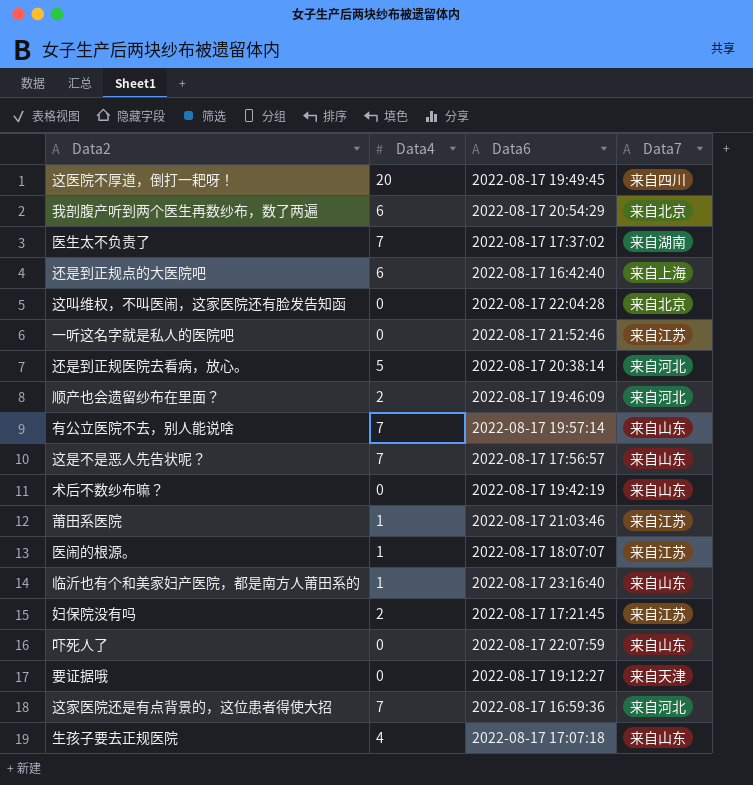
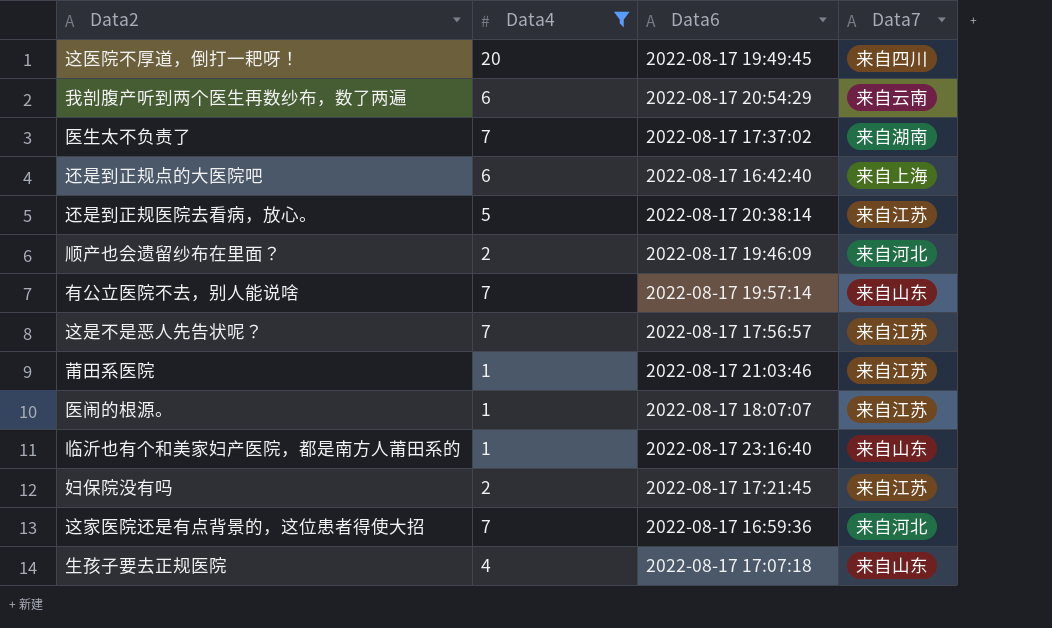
filter: none -> Data4 != 0
我剖腹产听到两个医生再数纱布，数了两遍 | Data7: 来自北京 -> 来自云南
还是到正规医院去看病，放心。 | Data7: 来自河北 -> 来自江苏
这是不是恶人先告状呢？ | Data7: 来自山东 -> 来自江苏

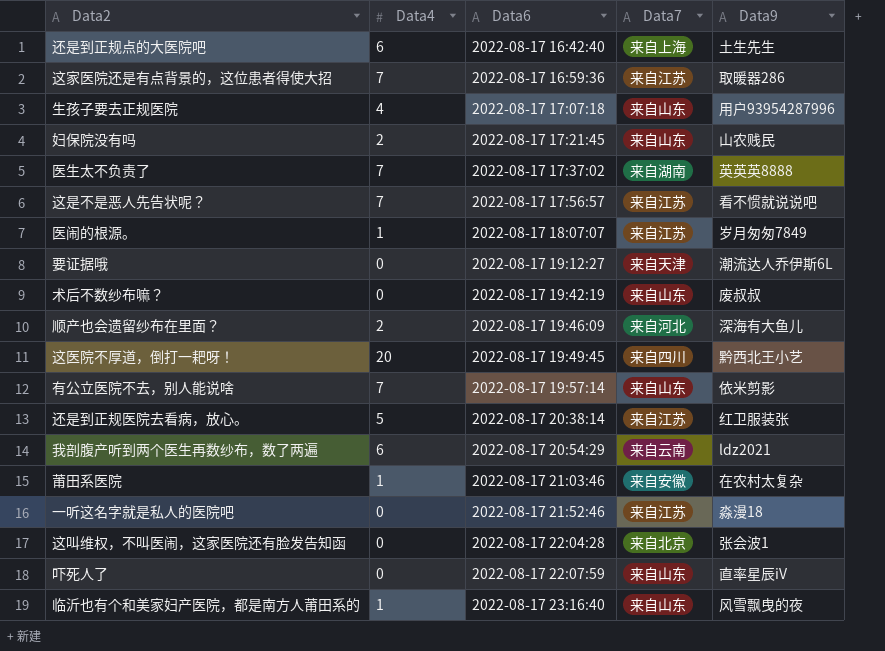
filter: Data4 != 0 -> none
row order: none -> Data6 ascending
column Data9 | position: none -> 5
这家医院还是有点背景的，这位患者得使大招 | Data7: 来自河北 -> 来自江苏
妇保院没有吗 | Data7: 来自江苏 -> 来自山东
莆田系医院 | Data7: 来自江苏 -> 来自安徽

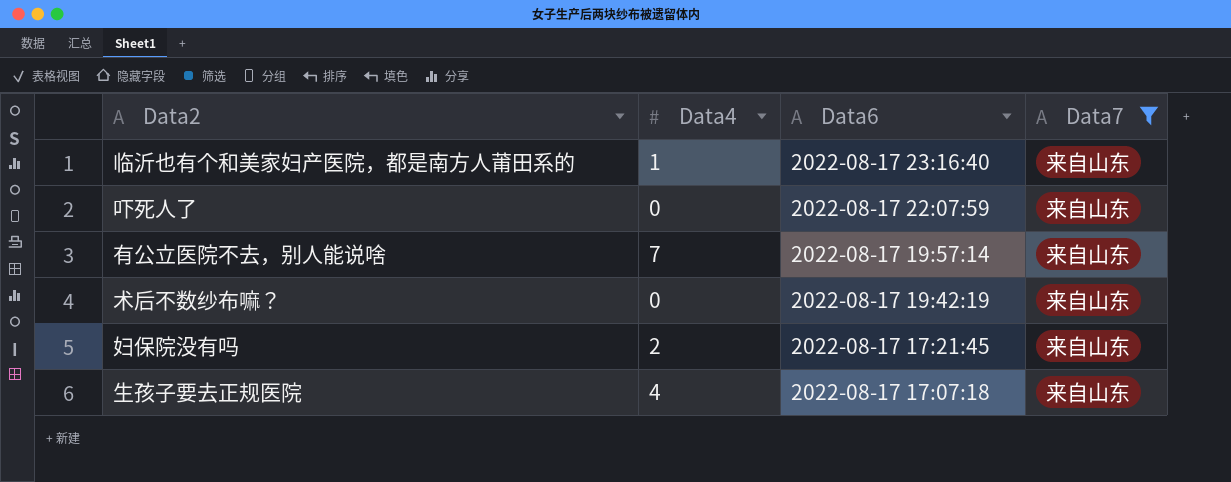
filter: none -> Data7 = 来自山东
row order: Data6 ascending -> Data6 descending
column Data9 | position: 5 -> none

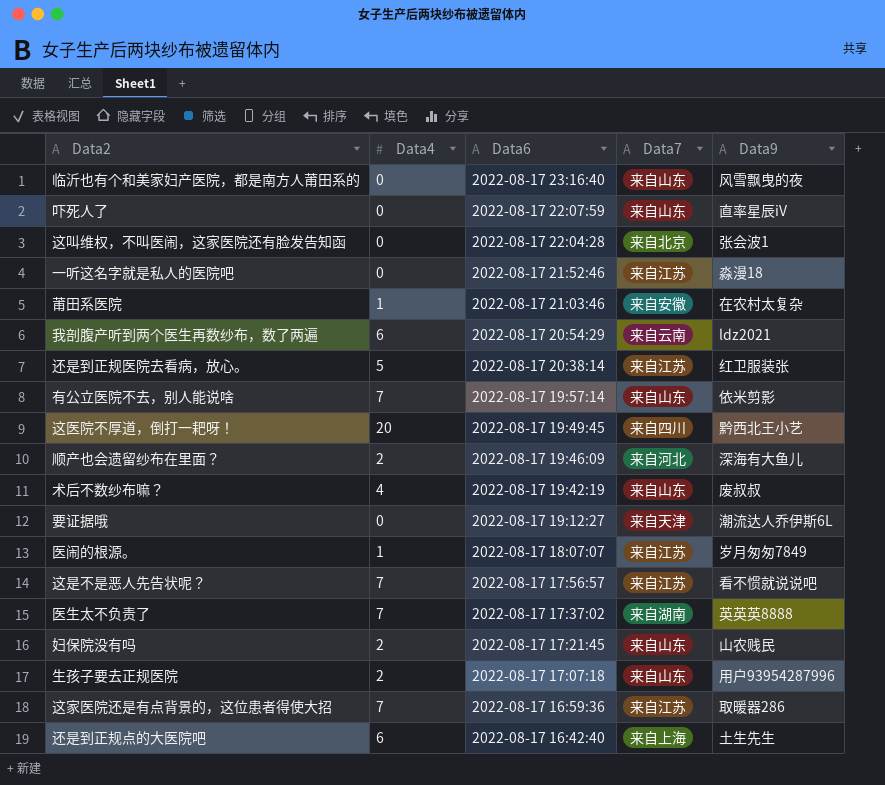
filter: Data7 = 来自山东 -> none
column Data9 | position: none -> 5
临沂也有个和美家妇产医院，都是南方人莆田系的 | Data4: 1 -> 0
术后不数纱布嘛？ | Data4: 0 -> 4
生孩子要去正规医院 | Data4: 4 -> 2

